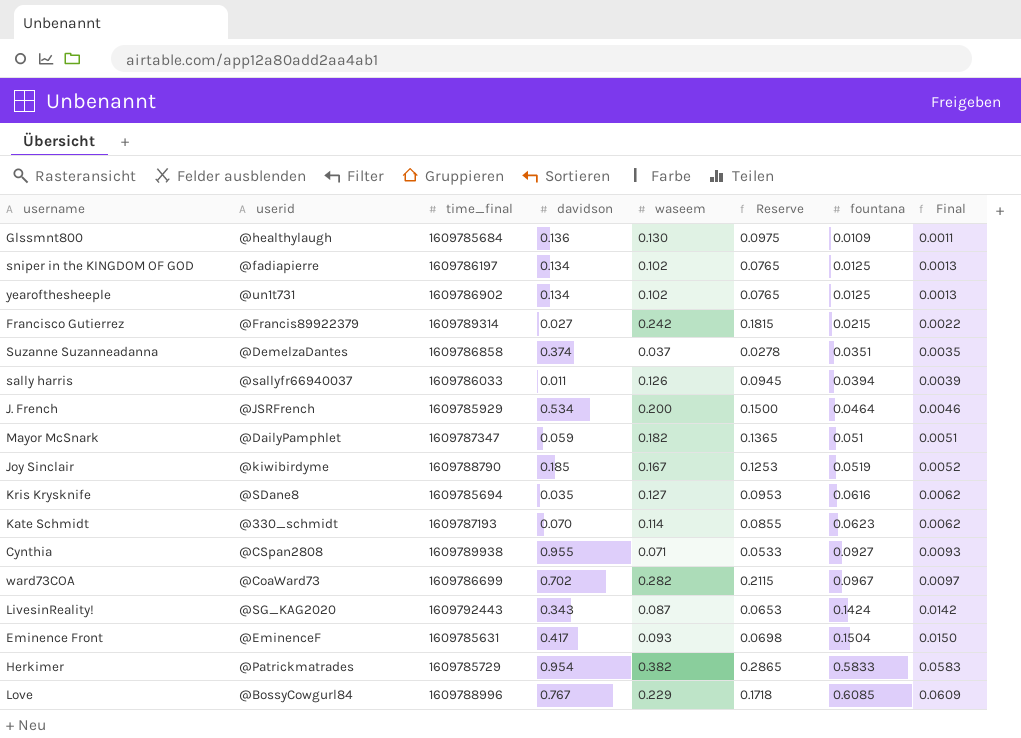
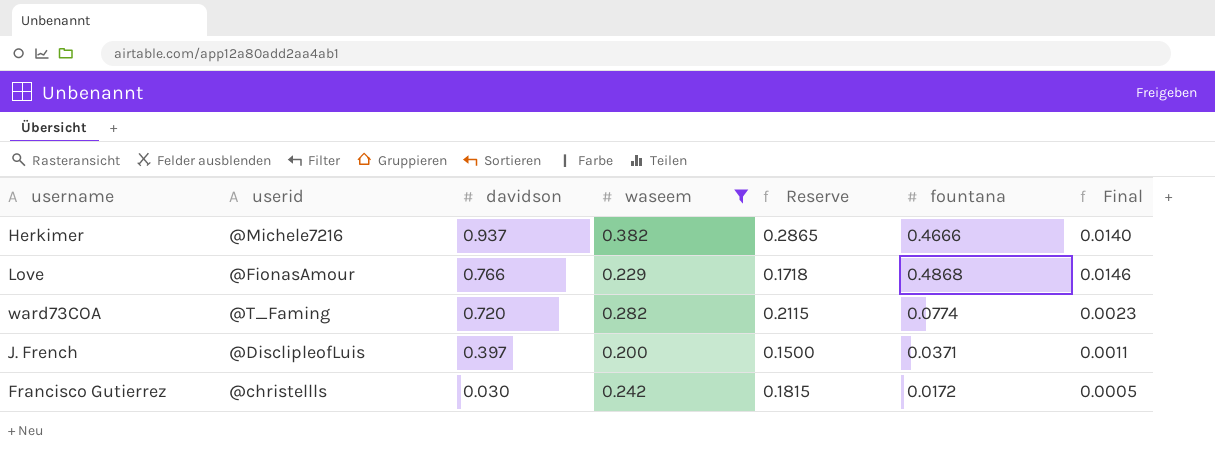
filter: none -> waseem >= 0.200
row order: fountana ascending -> davidson descending
column time_final | position: 3 -> none
column Final | formula: [fountana] * 0.1 -> [fountana] * 0.03
Herkimer | userid: @Patrickmatrades -> @Michele7216
Herkimer | davidson: 0.954 -> 0.937
Herkimer | fountana: 0.5833 -> 0.4666
Love | userid: @BossyCowgurl84 -> @FionasAmour
Love | davidson: 0.767 -> 0.766
Love | fountana: 0.6085 -> 0.4868
ward73COA | userid: @CoaWard73 -> @T_Faming
ward73COA | davidson: 0.702 -> 0.720
ward73COA | fountana: 0.0967 -> 0.0774
J. French | userid: @JSRFrench -> @DisclipleofLuis
J. French | davidson: 0.534 -> 0.397
J. French | fountana: 0.0464 -> 0.0371
Francisco Gutierrez | userid: @Francis89922379 -> @christellls
Francisco Gutierrez | davidson: 0.027 -> 0.030
Francisco Gutierrez | fountana: 0.0215 -> 0.0172

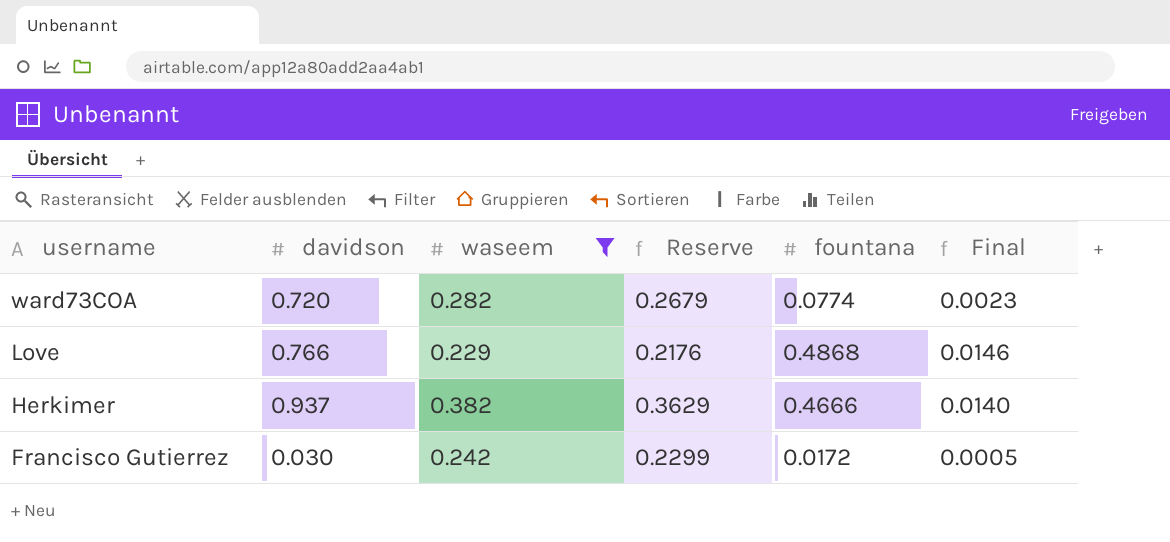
row order: davidson descending -> username descending
column userid | position: 2 -> none
column Reserve | formula: [waseem] * 0.75 -> [waseem] * 0.95
row J. French: @DisclipleofLuis | 0.397 | 0.200 | 0.1500 | 0.0371 | 0.0011 -> none

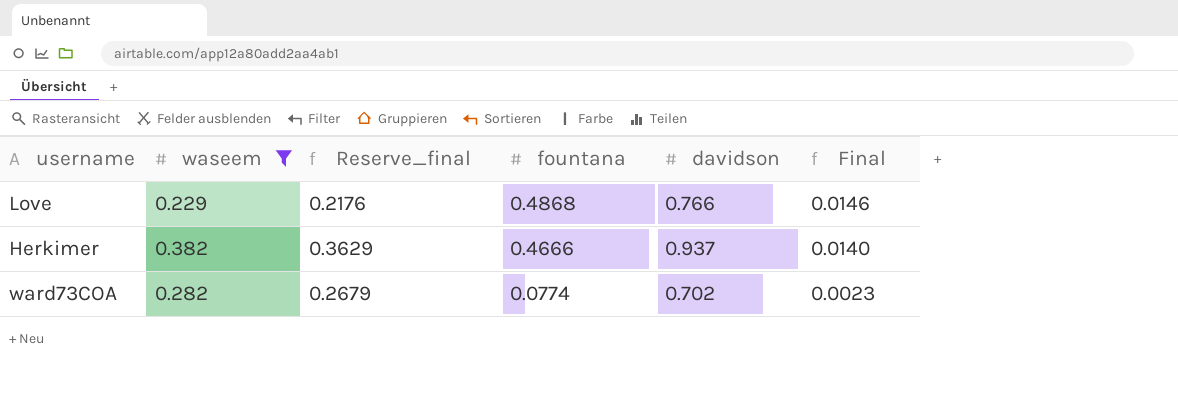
row order: username descending -> fountana descending
column name: Reserve -> Reserve_final
column davidson | position: 2 -> 5
row Francisco Gutierrez: 0.030 | 0.242 | 0.2299 | 0.0172 | 0.0005 -> none
ward73COA | davidson: 0.720 -> 0.702

